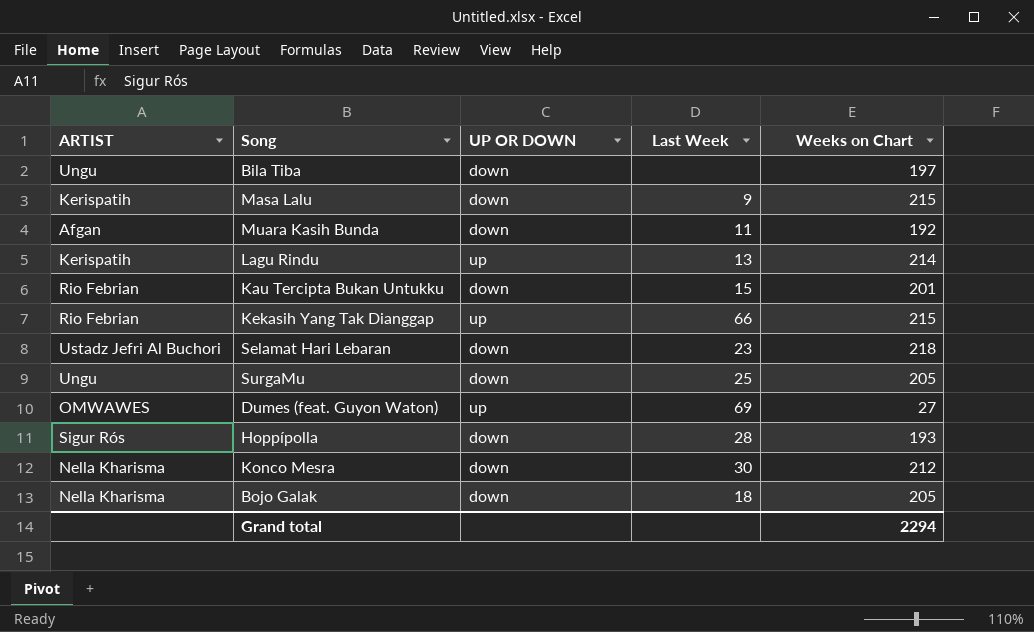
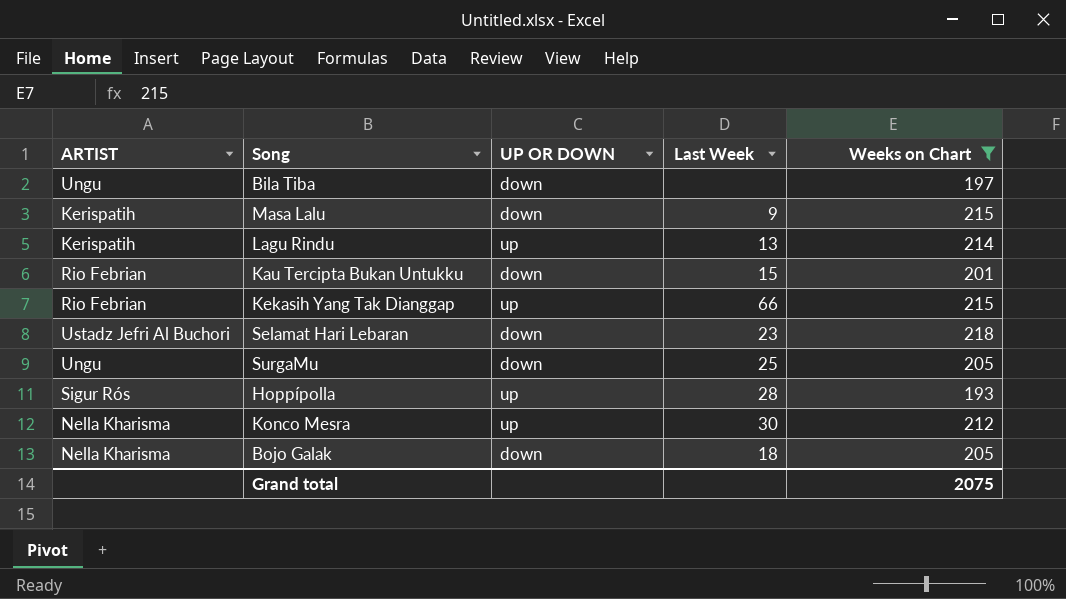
filter: none -> Weeks on Chart >= 193
Hoppípolla | UP OR DOWN: down -> up
Konco Mesra | UP OR DOWN: down -> up
Grand total | Weeks on Chart: 2294 -> 2075

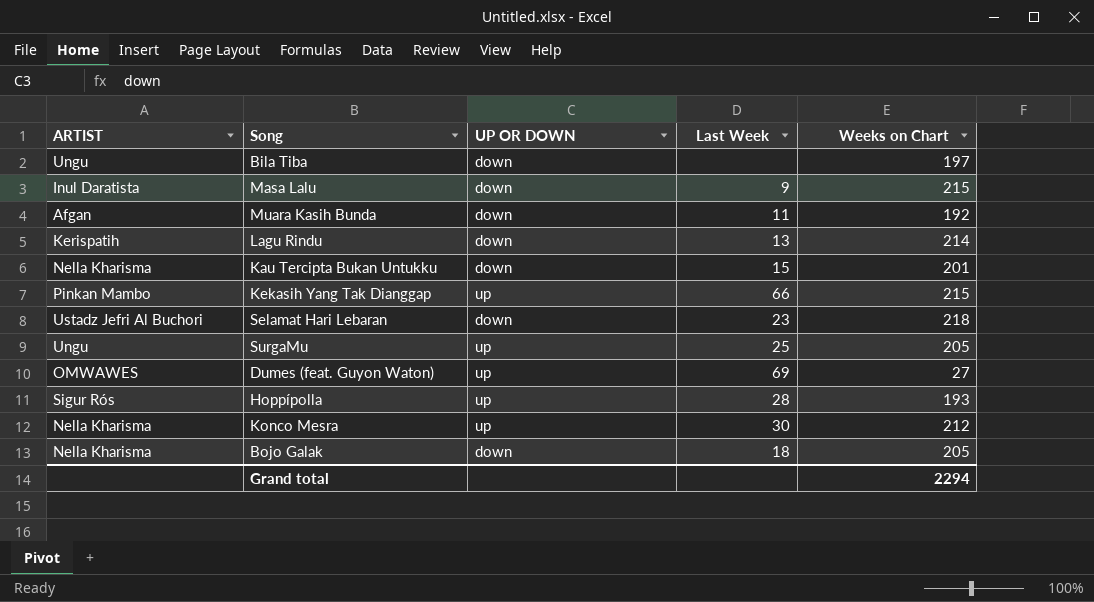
filter: Weeks on Chart >= 193 -> none
Masa Lalu | ARTIST: Kerispatih -> Inul Daratista
Lagu Rindu | UP OR DOWN: up -> down
Kau Tercipta Bukan Untukku | ARTIST: Rio Febrian -> Nella Kharisma
Kekasih Yang Tak Dianggap | ARTIST: Rio Febrian -> Pinkan Mambo
SurgaMu | UP OR DOWN: down -> up
Grand total | Weeks on Chart: 2075 -> 2294

